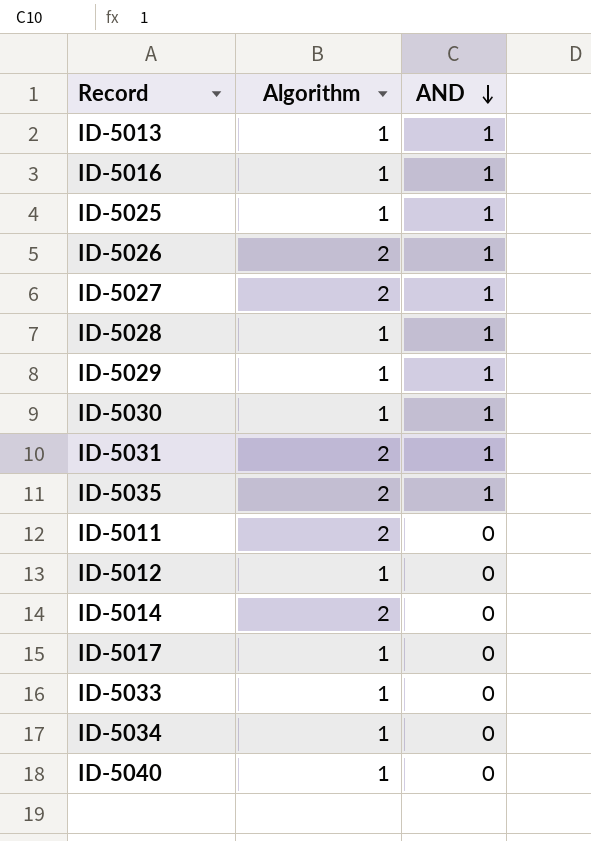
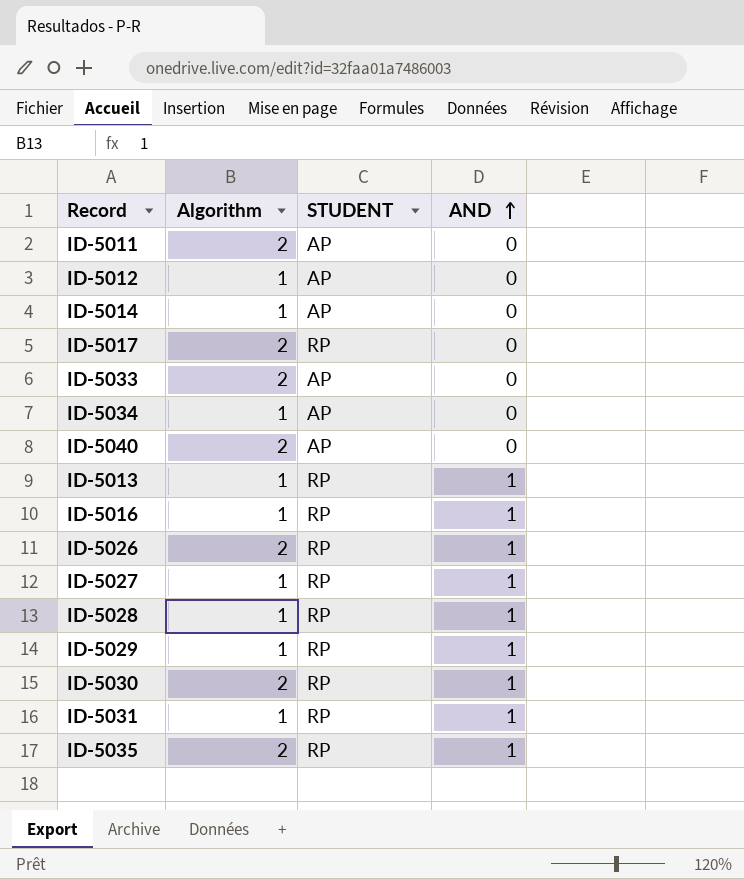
row order: AND descending -> AND ascending
column STUDENT | position: none -> 3
row ID-5025: 1 | 1 -> none
ID-5014 | Algorithm: 2 -> 1
ID-5017 | Algorithm: 1 -> 2
ID-5033 | Algorithm: 1 -> 2
ID-5040 | Algorithm: 1 -> 2
ID-5027 | Algorithm: 2 -> 1
ID-5030 | Algorithm: 1 -> 2
ID-5031 | Algorithm: 2 -> 1

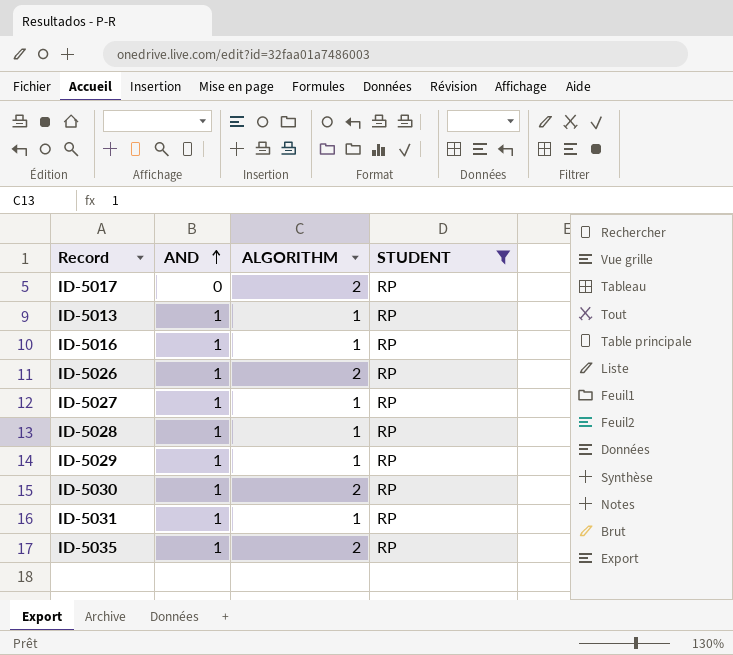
filter: none -> STUDENT = RP
column AND | position: 4 -> 2
column name: Algorithm -> ALGORITHM

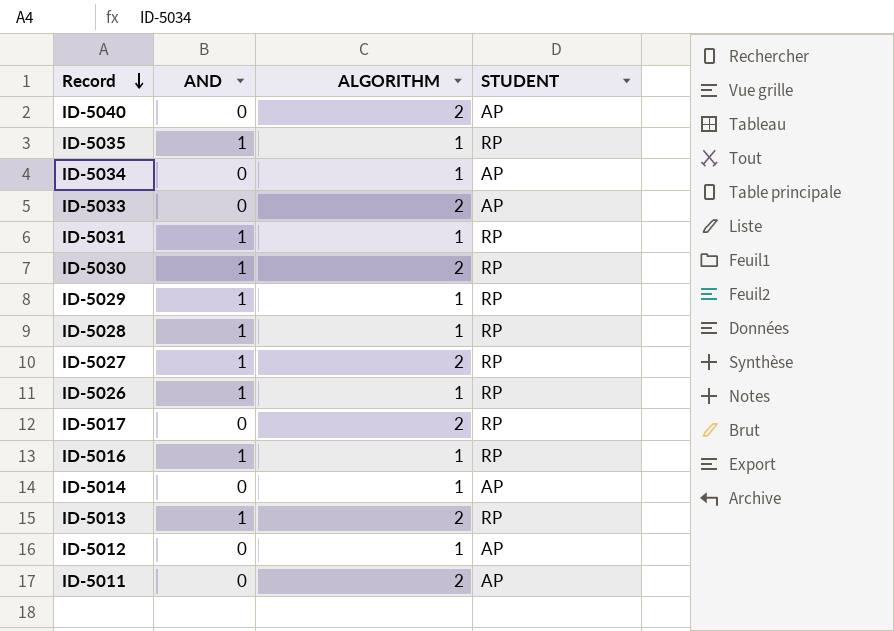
filter: STUDENT = RP -> none
row order: AND ascending -> Record descending
ID-5035 | ALGORITHM: 2 -> 1
ID-5027 | ALGORITHM: 1 -> 2
ID-5026 | ALGORITHM: 2 -> 1
ID-5013 | ALGORITHM: 1 -> 2

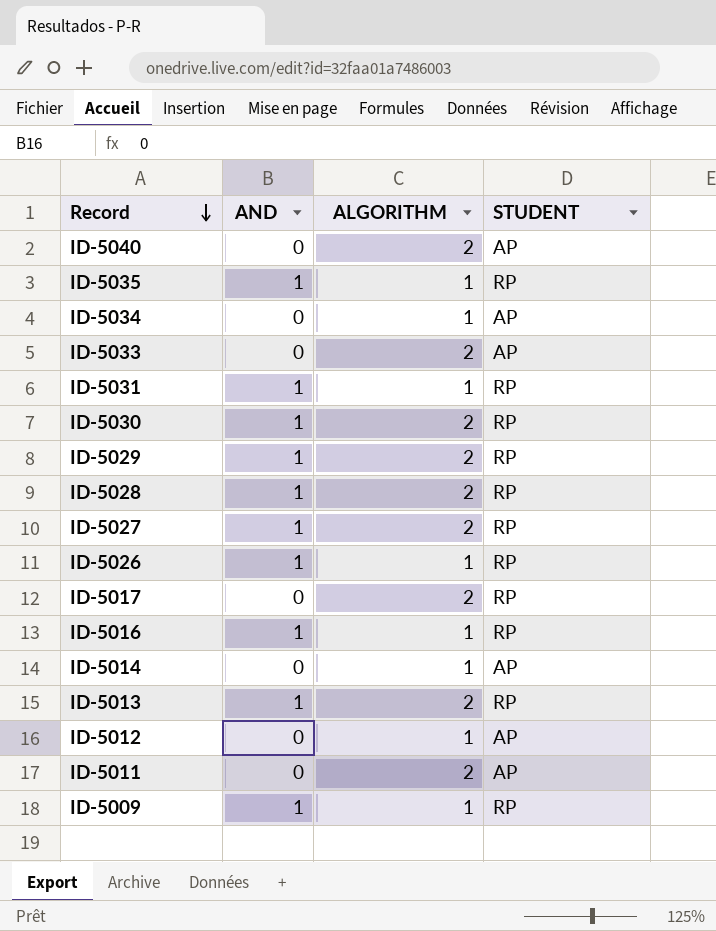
ID-5029 | ALGORITHM: 1 -> 2
ID-5028 | ALGORITHM: 1 -> 2
row ID-5009: none -> 1 | 1 | RP

